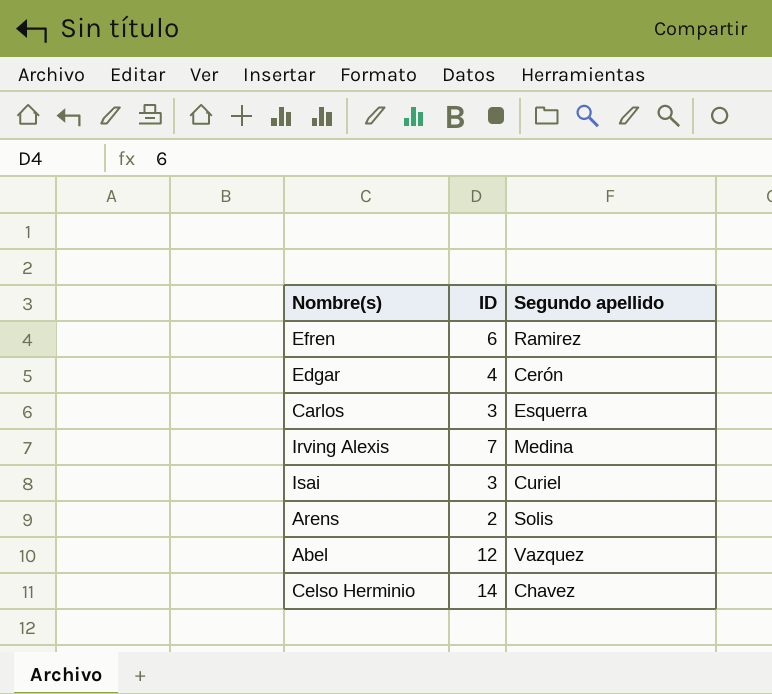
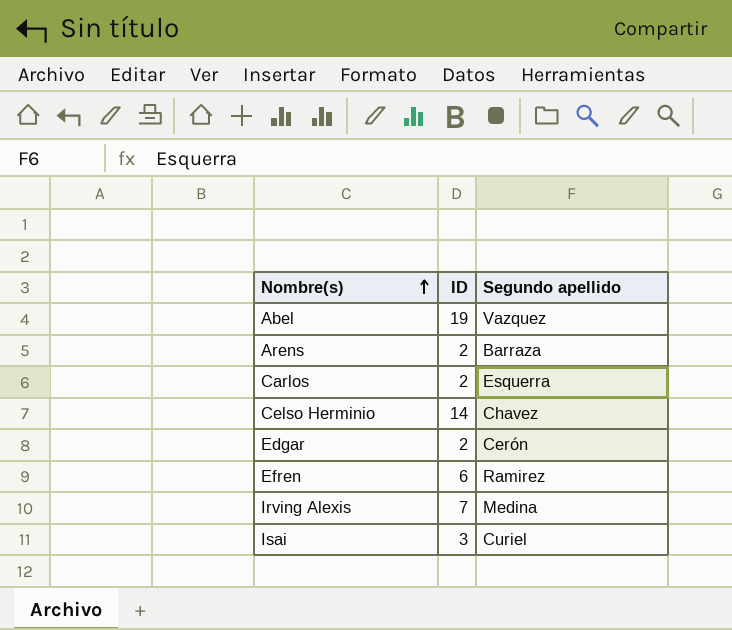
row order: none -> Nombre(s) ascending
Abel | ID: 12 -> 19
Arens | Segundo apellido: Solis -> Barraza
Carlos | ID: 3 -> 2
Edgar | ID: 4 -> 2

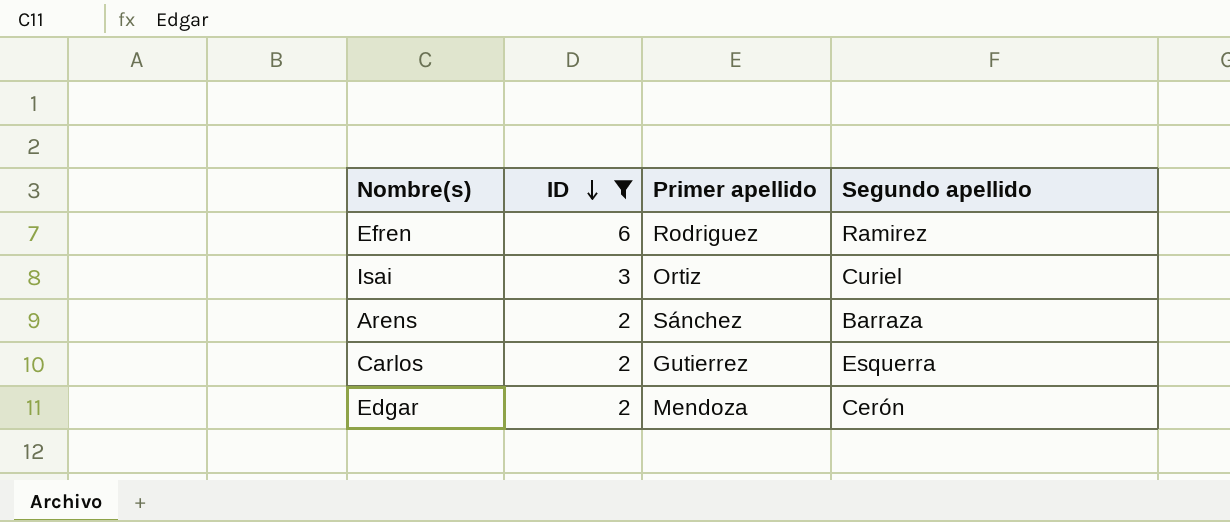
filter: none -> ID <= 6
row order: Nombre(s) ascending -> ID descending
column Primer apellido | position: none -> 3

